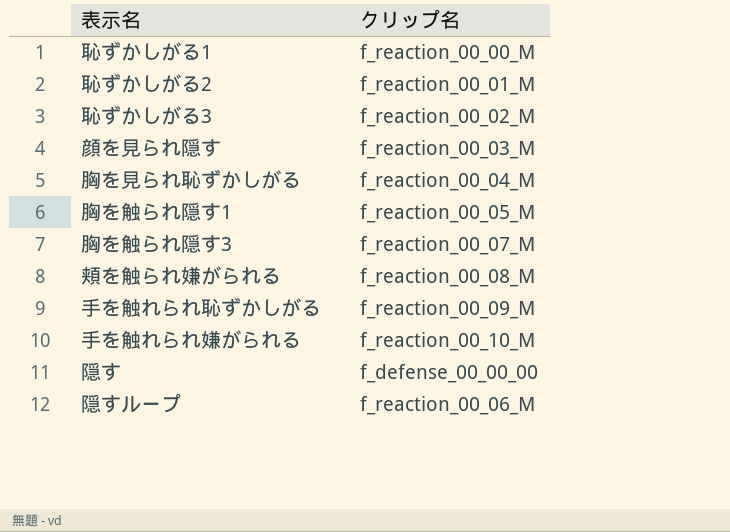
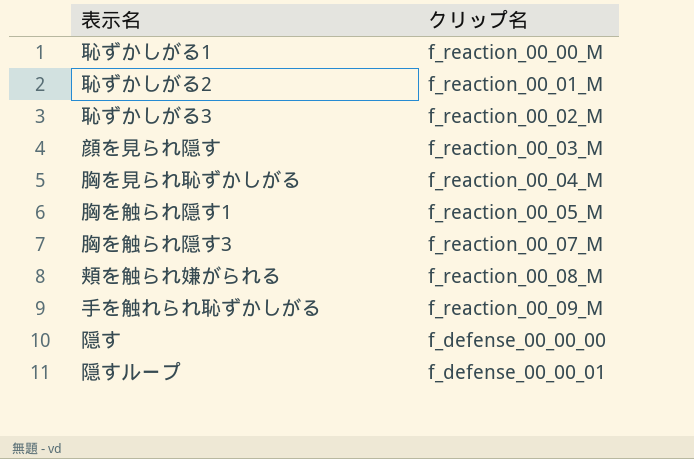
row 手を触れられ嫌がられる: f_reaction_00_10_M -> none
隠すループ | クリップ名: f_reaction_00_06_M -> f_defense_00_00_01

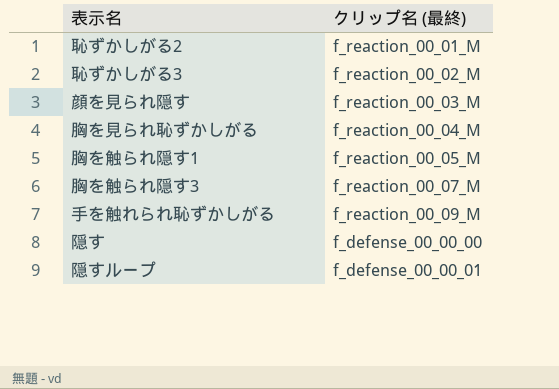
column name: クリップ名 -> クリップ名 (最終)
row 恥ずかしがる1: f_reaction_00_00_M -> none
row 頬を触られ嫌がられる: f_reaction_00_08_M -> none

